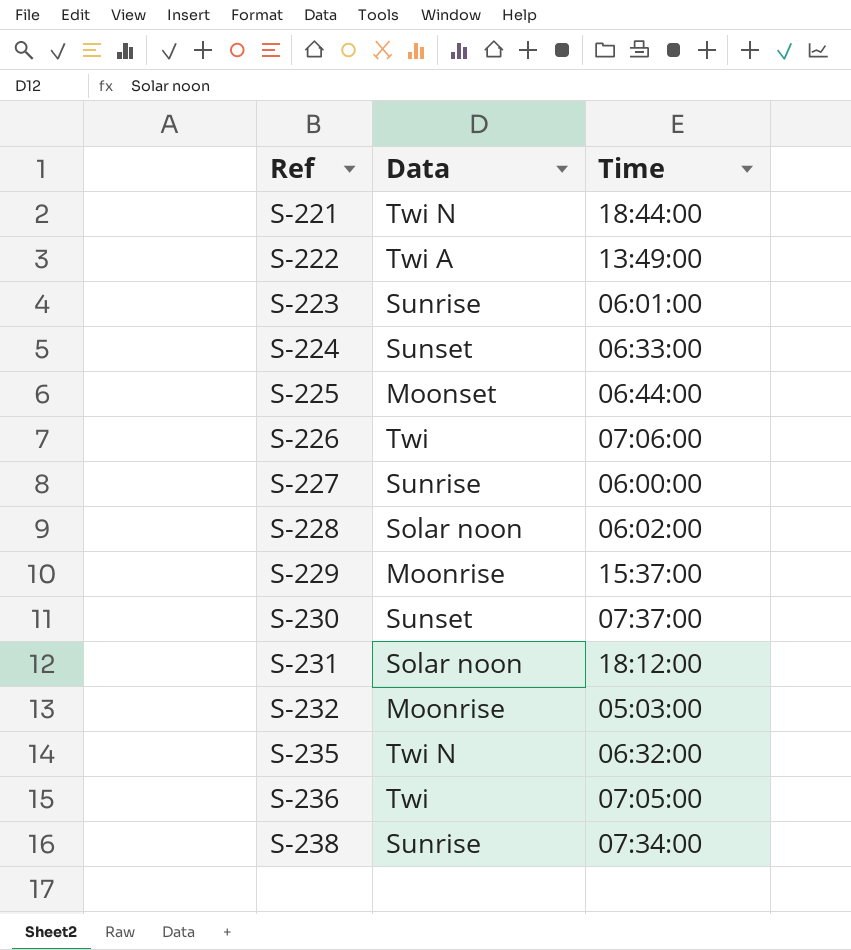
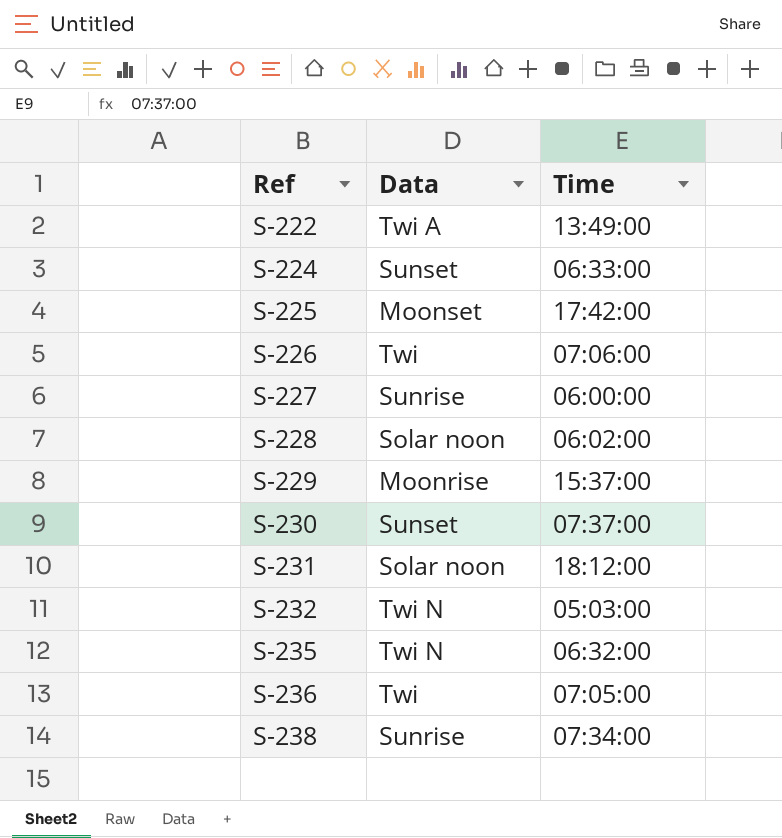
row S-221: Twi N | 18:44:00 -> none
row S-223: Sunrise | 06:01:00 -> none
S-225 | Time: 06:44:00 -> 17:42:00
S-232 | Data: Moonrise -> Twi N

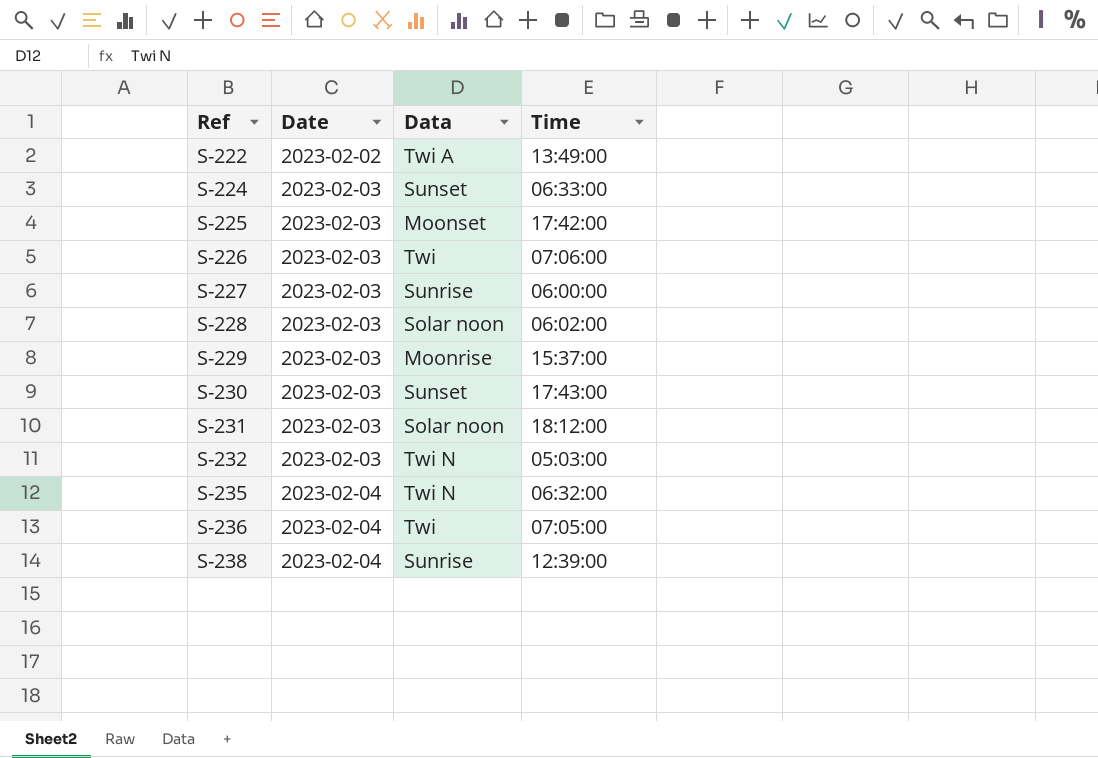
column Date | position: none -> 2
S-230 | Time: 07:37:00 -> 17:43:00
S-238 | Time: 07:34:00 -> 12:39:00

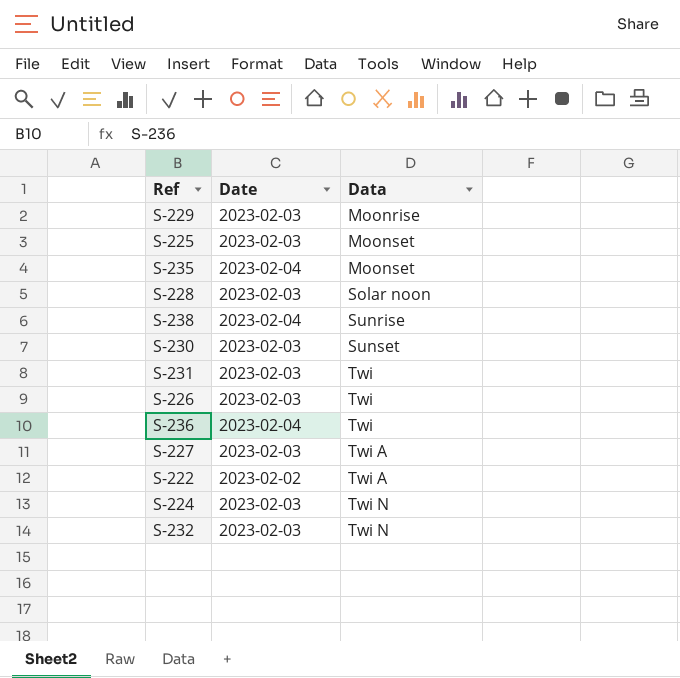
row order: Ref ascending -> Data ascending
column Time | position: 4 -> none
S-235 | Data: Twi N -> Moonset
S-231 | Data: Solar noon -> Twi
S-227 | Data: Sunrise -> Twi A
S-224 | Data: Sunset -> Twi N

